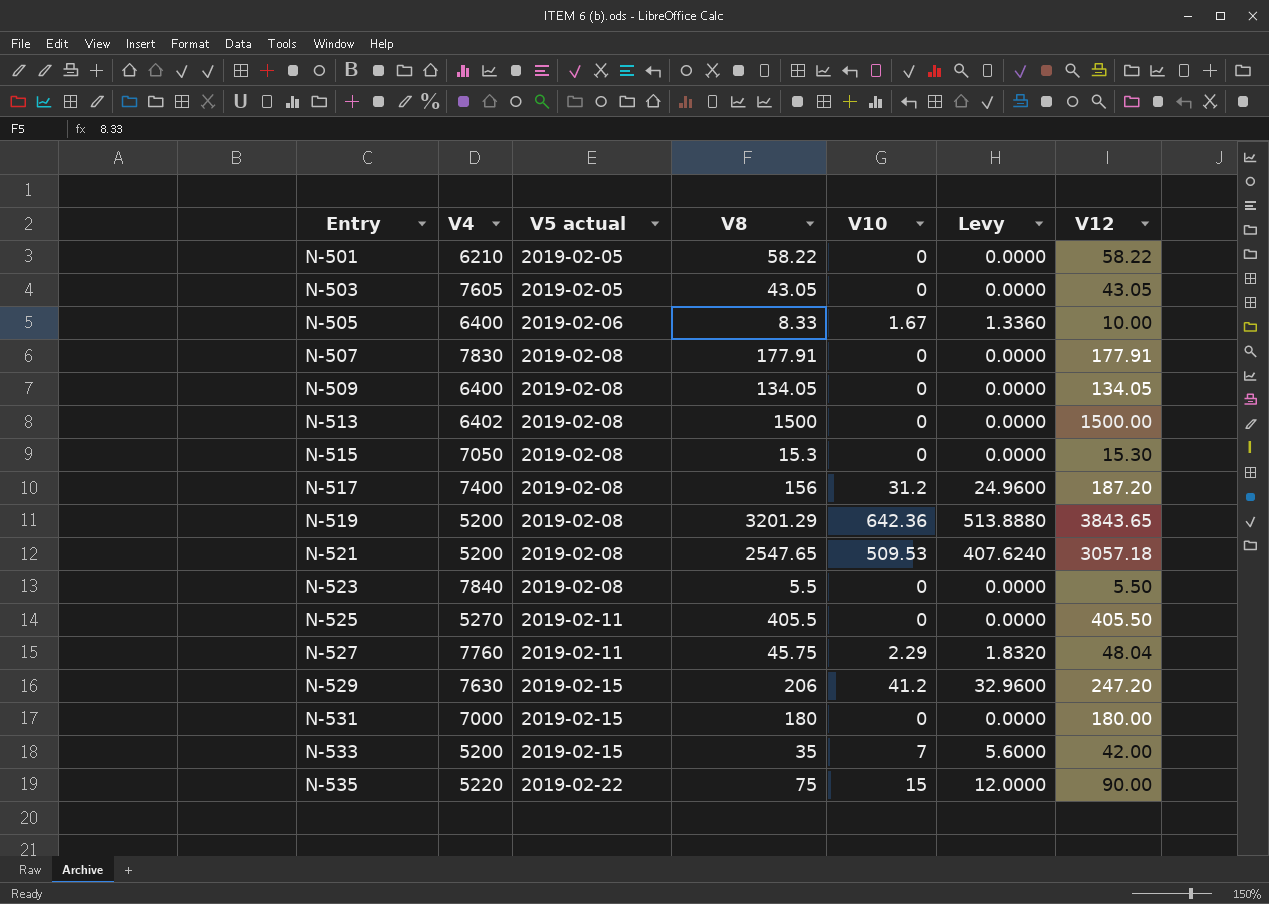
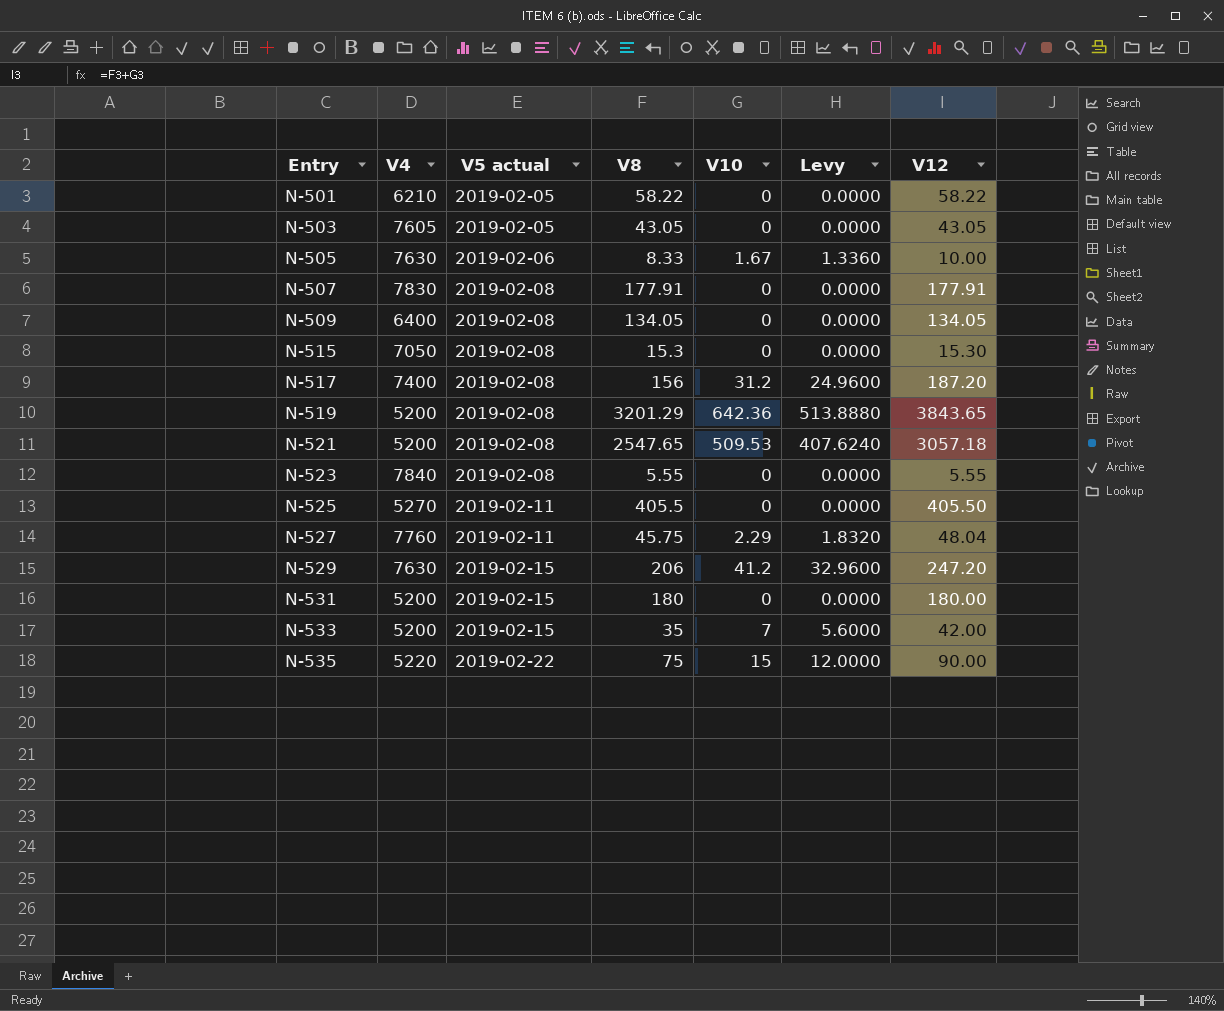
row N-513: 6402 | 2019-02-08 | 1500 | 0 | 0.0000 | 1500.00 -> none
N-505 | V4: 6400 -> 7630
N-523 | V8: 5.5 -> 5.55
N-523 | V12: 5.50 -> 5.55
N-531 | V4: 7000 -> 5200

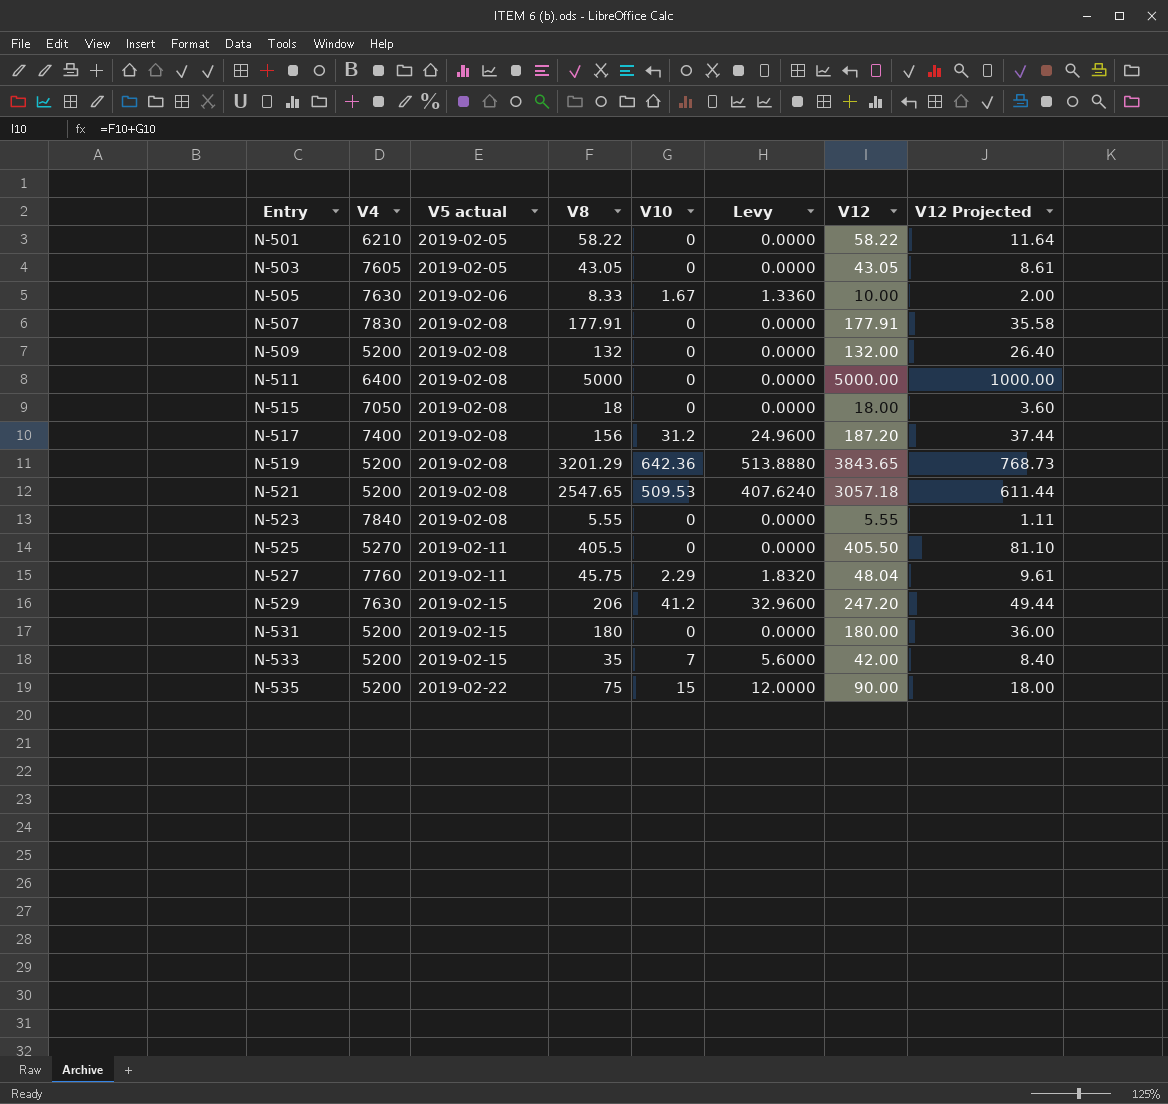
column V12 Projected | formula: none -> [V12] * 0.2
N-509 | V4: 6400 -> 5200
N-509 | V8: 134.05 -> 132
N-509 | V12: 134.05 -> 132.00
row N-511: none -> 6400 | 2019-02-08 | 5000 | 0 | 0.0000 | 5000.00 | 1000.00
N-515 | V8: 15.3 -> 18
N-515 | V12: 15.30 -> 18.00
N-535 | V4: 5220 -> 5200

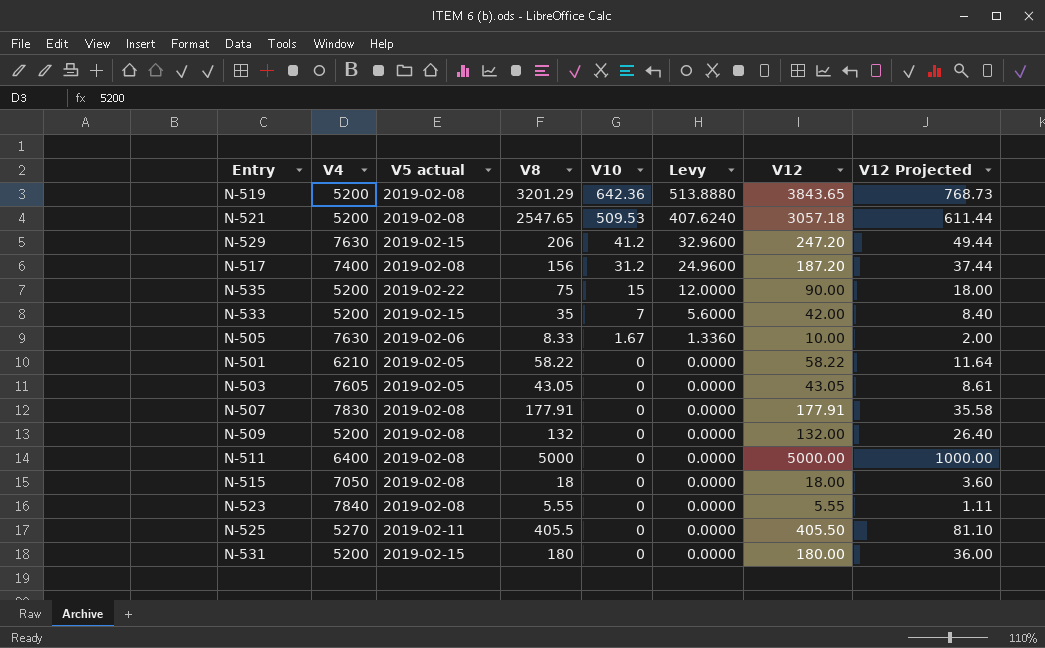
row order: Entry ascending -> V10 descending
row N-527: 7760 | 2019-02-11 | 45.75 | 2.29 | 1.8320 | 48.04 | 9.61 -> none

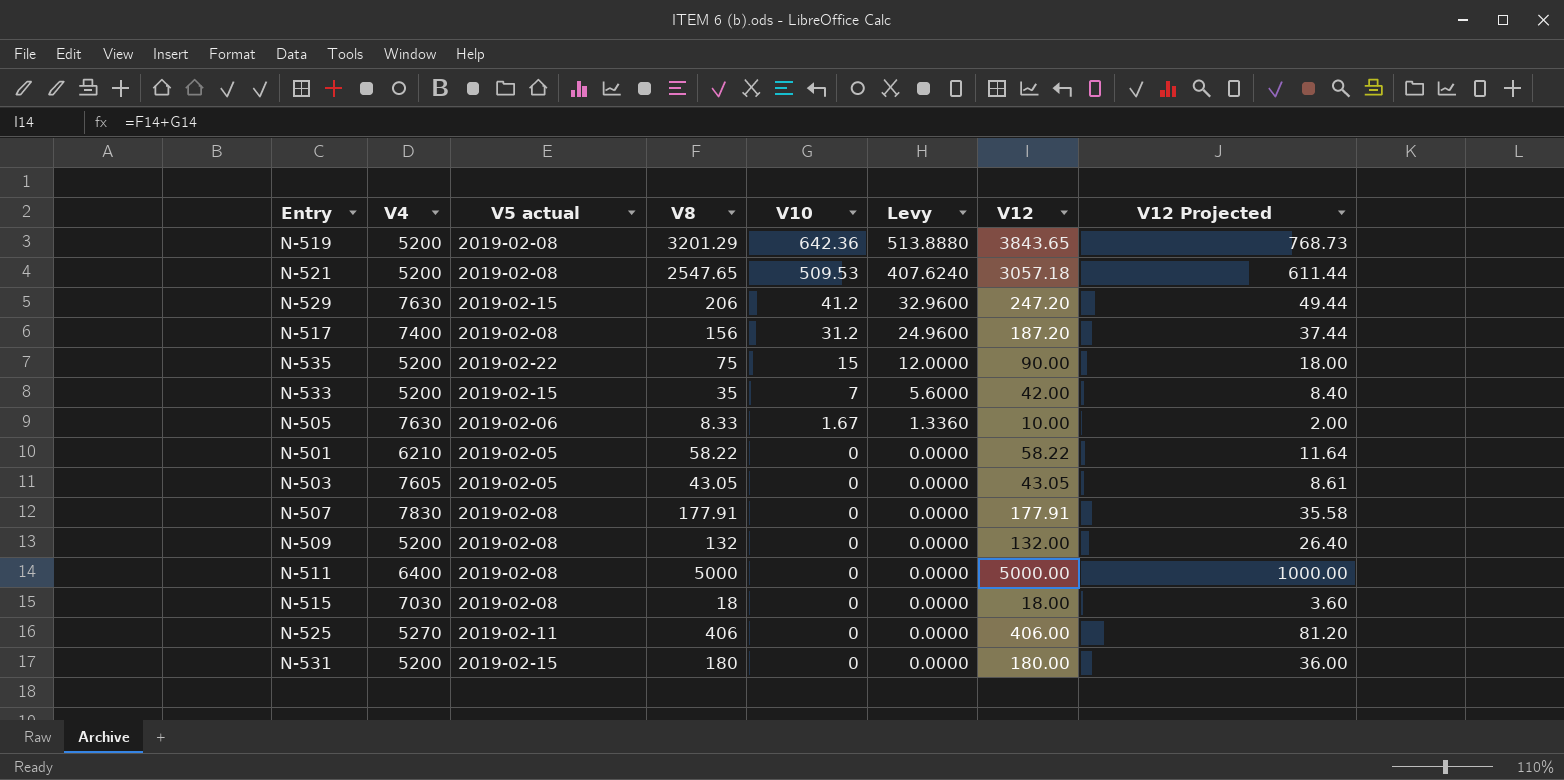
row N-523: 7840 | 2019-02-08 | 5.55 | 0 | 0.0000 | 5.55 | 1.11 -> none
N-515 | V4: 7050 -> 7030
N-525 | V8: 405.5 -> 406
N-525 | V12: 405.50 -> 406.00
N-525 | V12 Projected: 81.10 -> 81.20

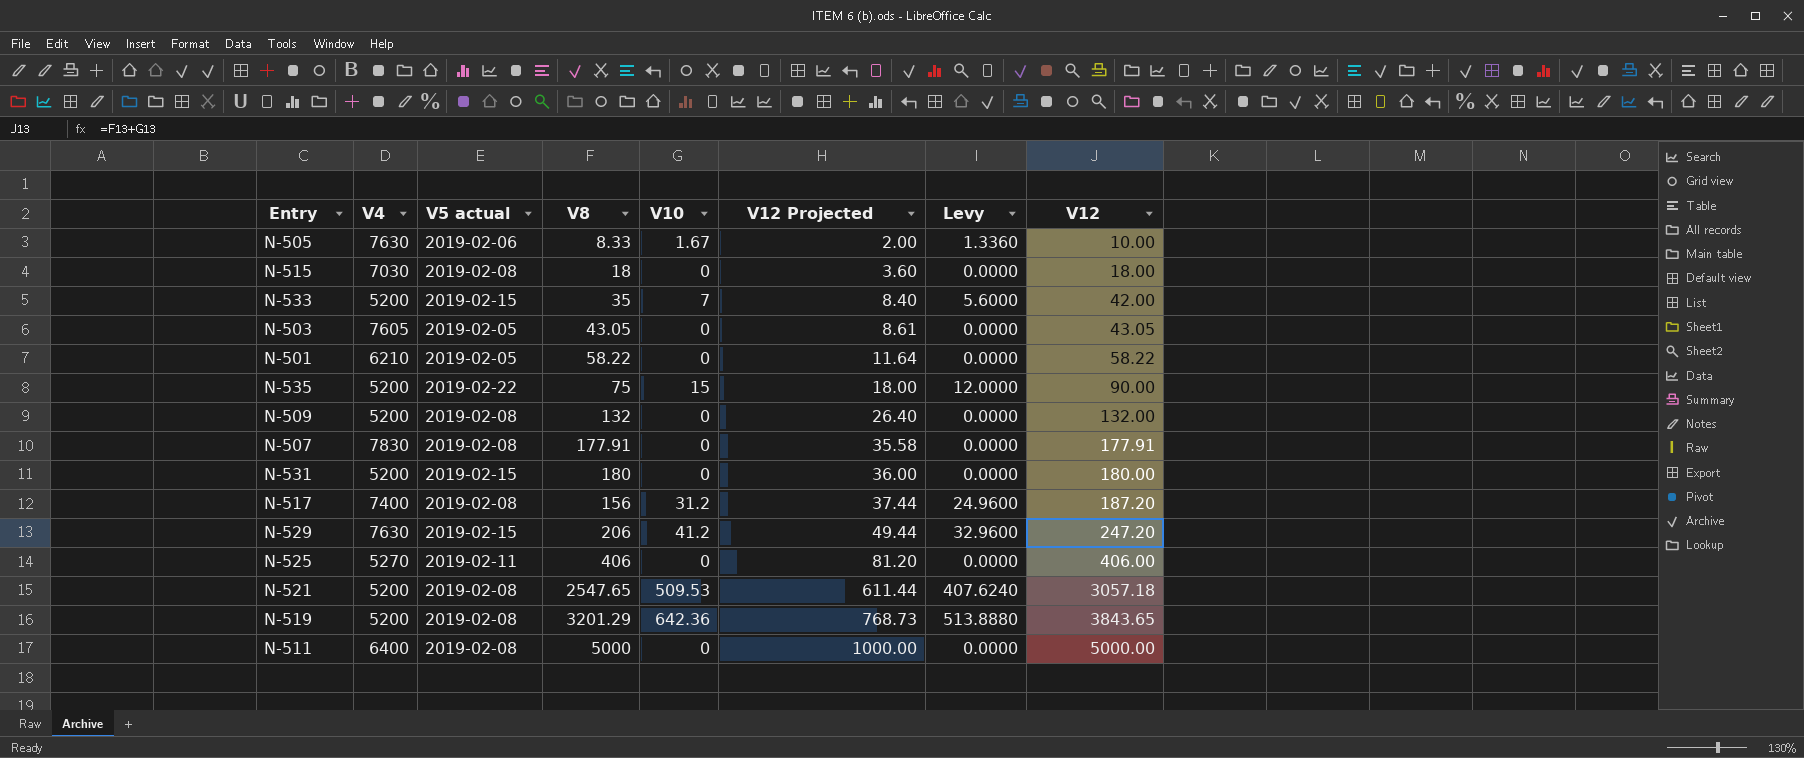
row order: V10 descending -> V12 Projected ascending
column V12 Projected | position: 8 -> 6

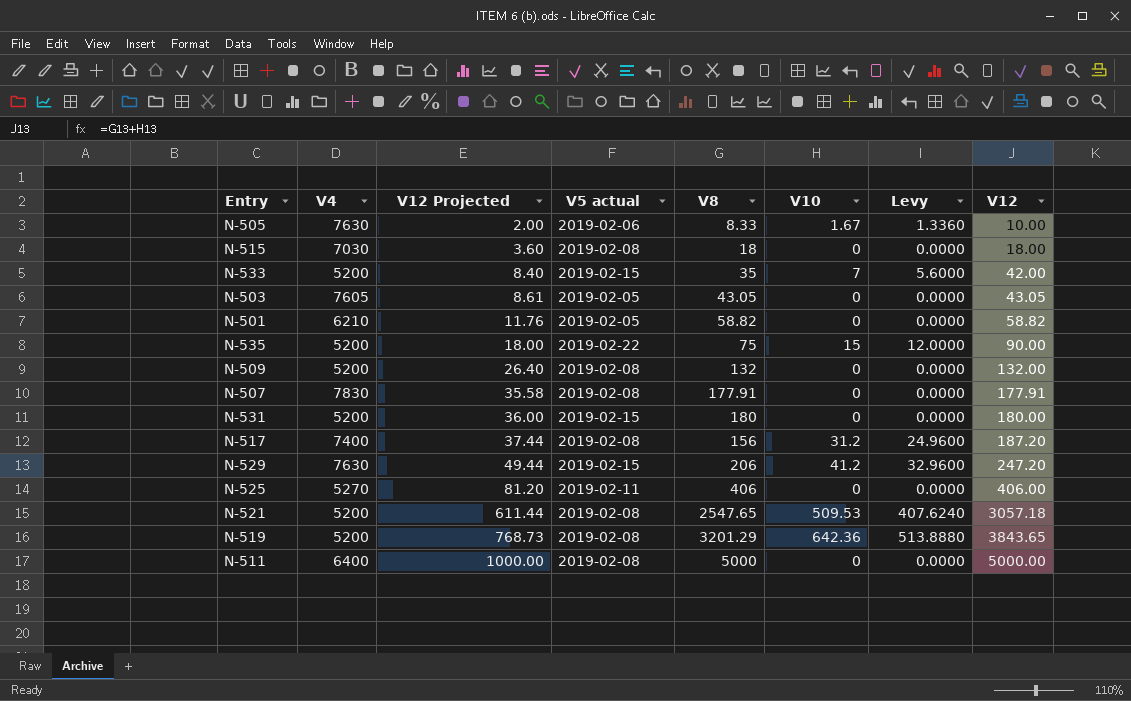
column V12 Projected | position: 6 -> 3
N-501 | V12 Projected: 11.64 -> 11.76
N-501 | V8: 58.22 -> 58.82
N-501 | V12: 58.22 -> 58.82

